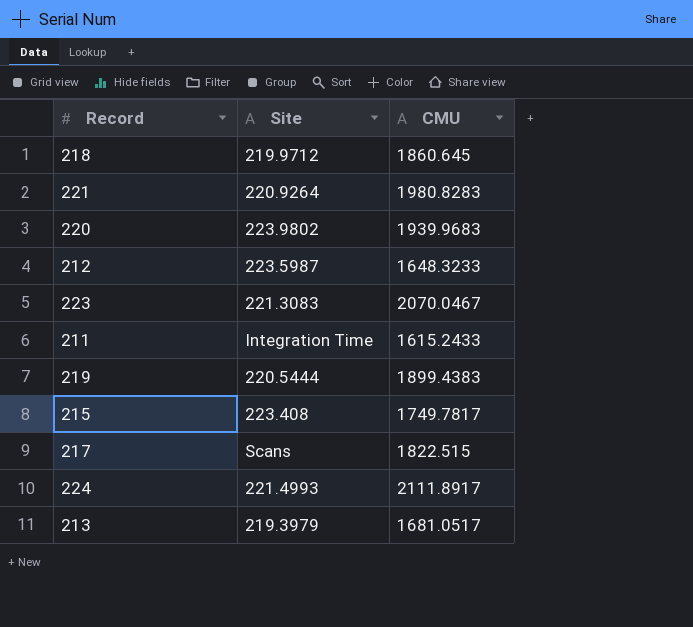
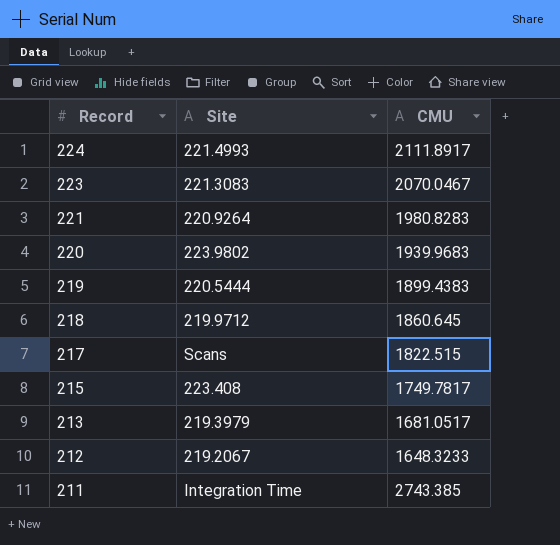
row order: none -> Record descending
212 | Site: 223.5987 -> 219.2067
211 | CMU: 1615.2433 -> 2743.385

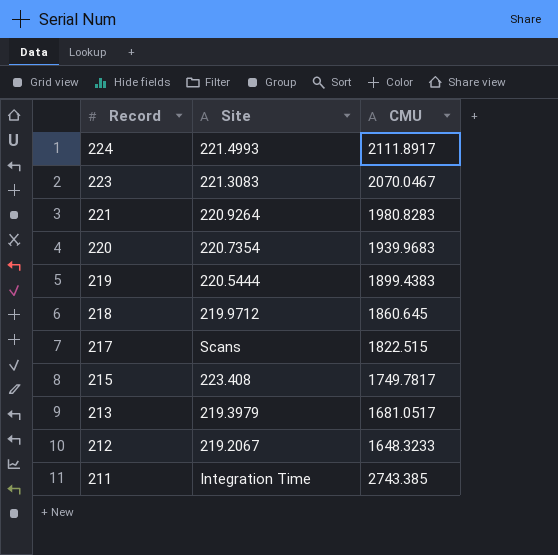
220 | Site: 223.9802 -> 220.7354

